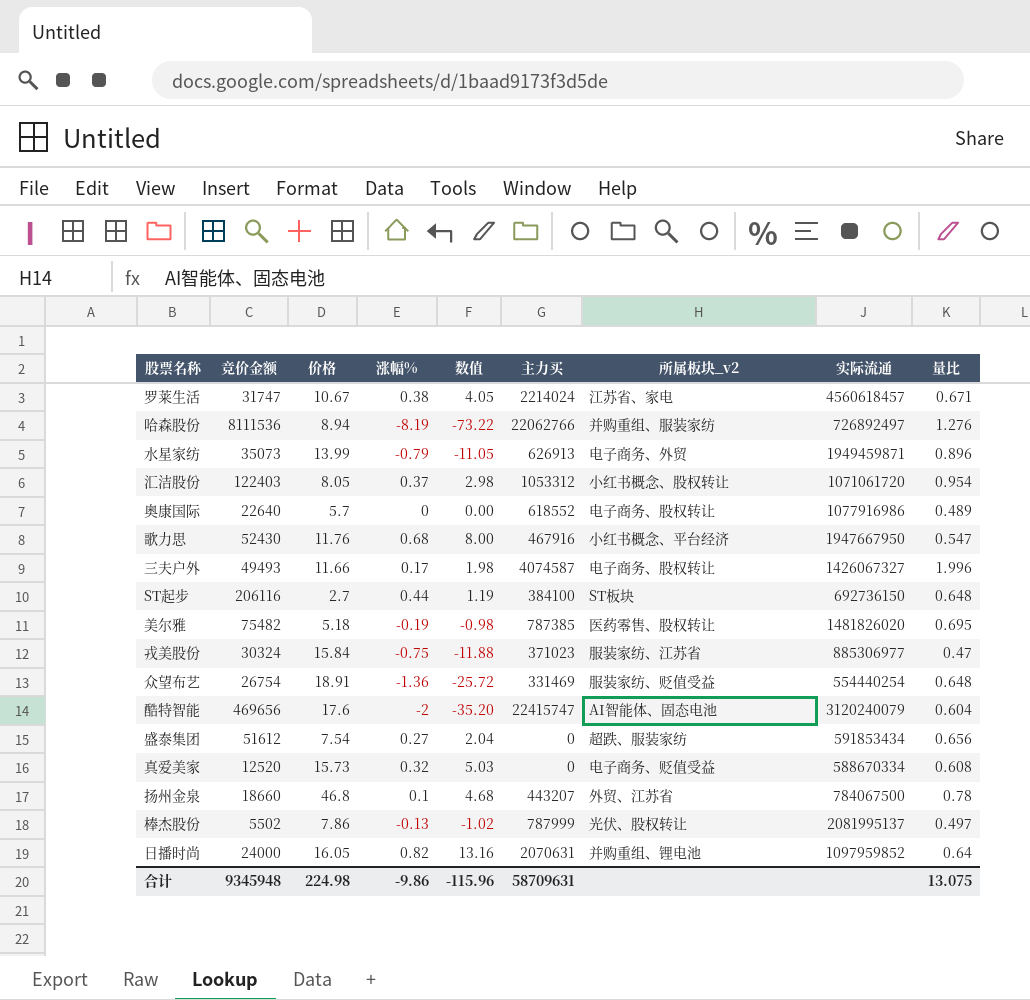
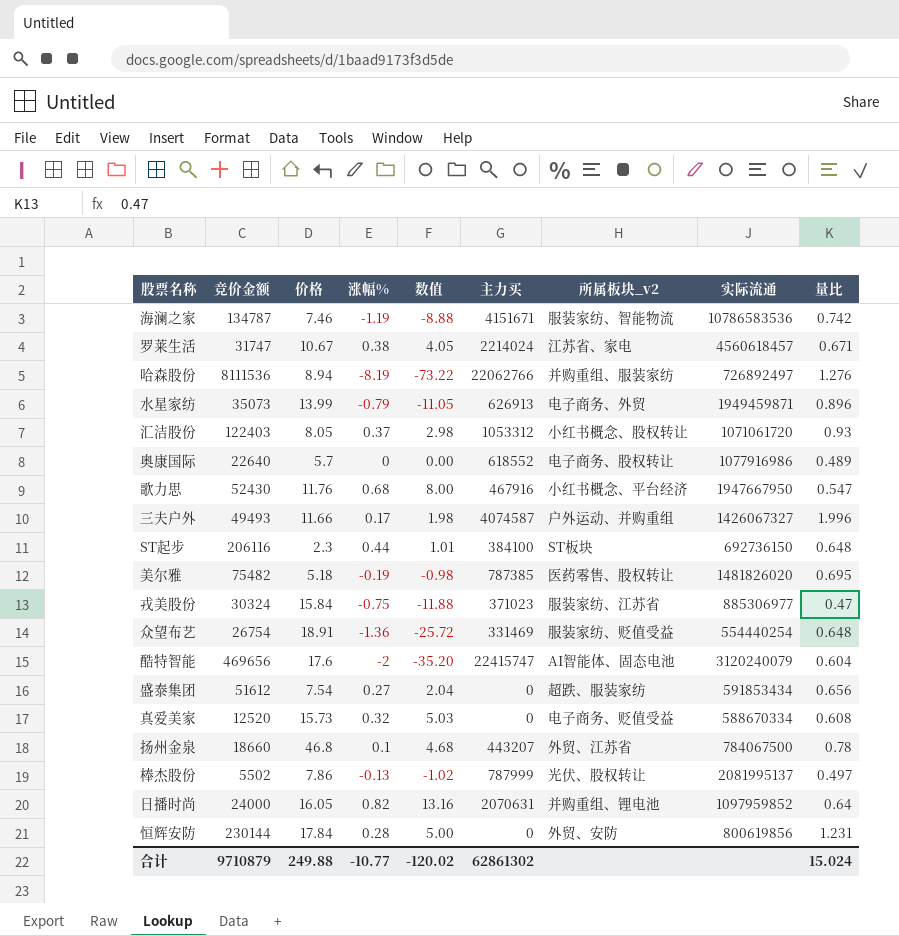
row 海澜之家: none -> 134787 | 7.46 | -1.19 | -8.88 | 4151671 | 服装家纺、智能物流 | 10786583536 | 0.742
汇洁股份 | 量比: 0.954 -> 0.93
三夫户外 | 所属板块_v2: 电子商务、股权转让 -> 户外运动、并购重组
ST起步 | 价格: 2.7 -> 2.3
ST起步 | 数值: 1.19 -> 1.01
row 恒辉安防: none -> 230144 | 17.84 | 0.28 | 5.00 | 0 | 外贸、安防 | 800619856 | 1.231
合计 | 竞价金额: 9345948 -> 9710879
合计 | 价格: 224.98 -> 249.88
合计 | 涨幅%: -9.86 -> -10.77
合计 | 数值: -115.96 -> -120.02
合计 | 主力买: 58709631 -> 62861302
合计 | 量比: 13.075 -> 15.024

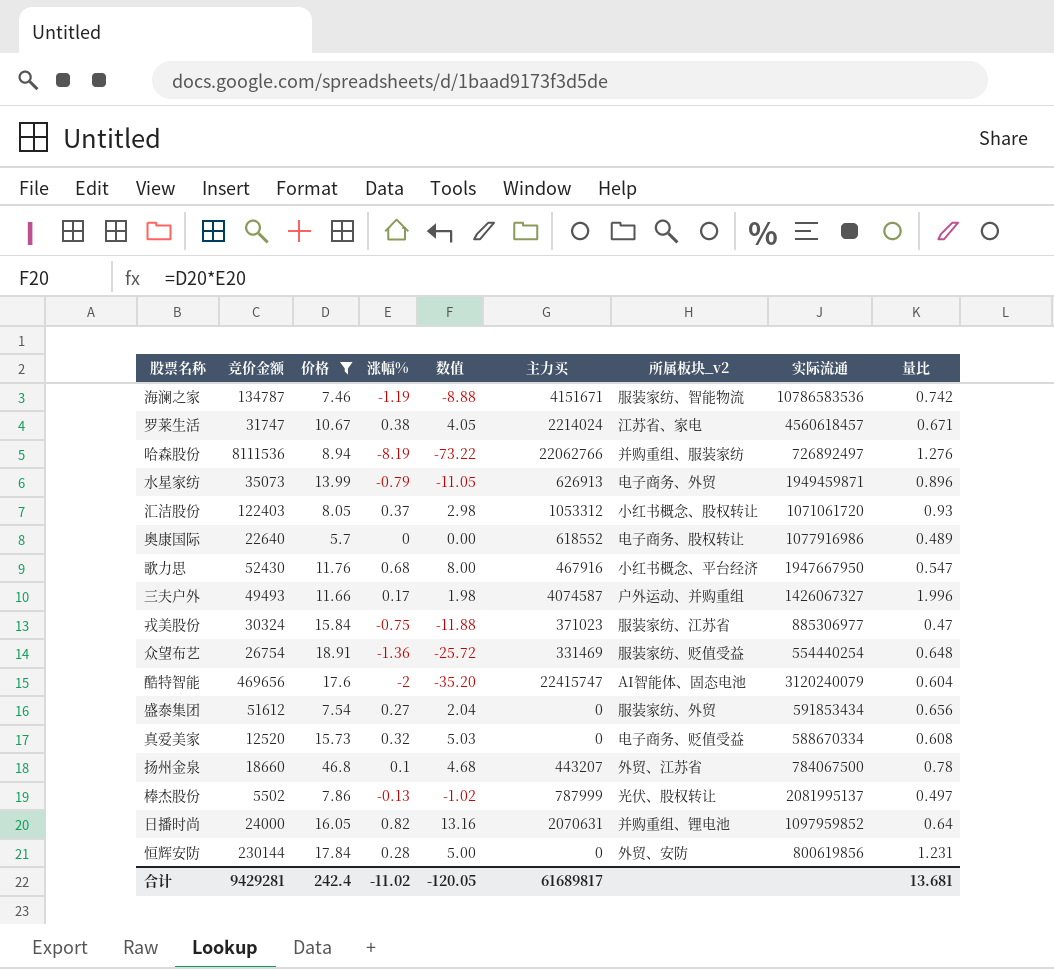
filter: none -> 价格 >= 5.7
盛泰集团 | 所属板块_v2: 超跌、服装家纺 -> 服装家纺、外贸
合计 | 竞价金额: 9710879 -> 9429281
合计 | 价格: 249.88 -> 242.4
合计 | 涨幅%: -10.77 -> -11.02
合计 | 数值: -120.02 -> -120.05
合计 | 主力买: 62861302 -> 61689817
合计 | 量比: 15.024 -> 13.681

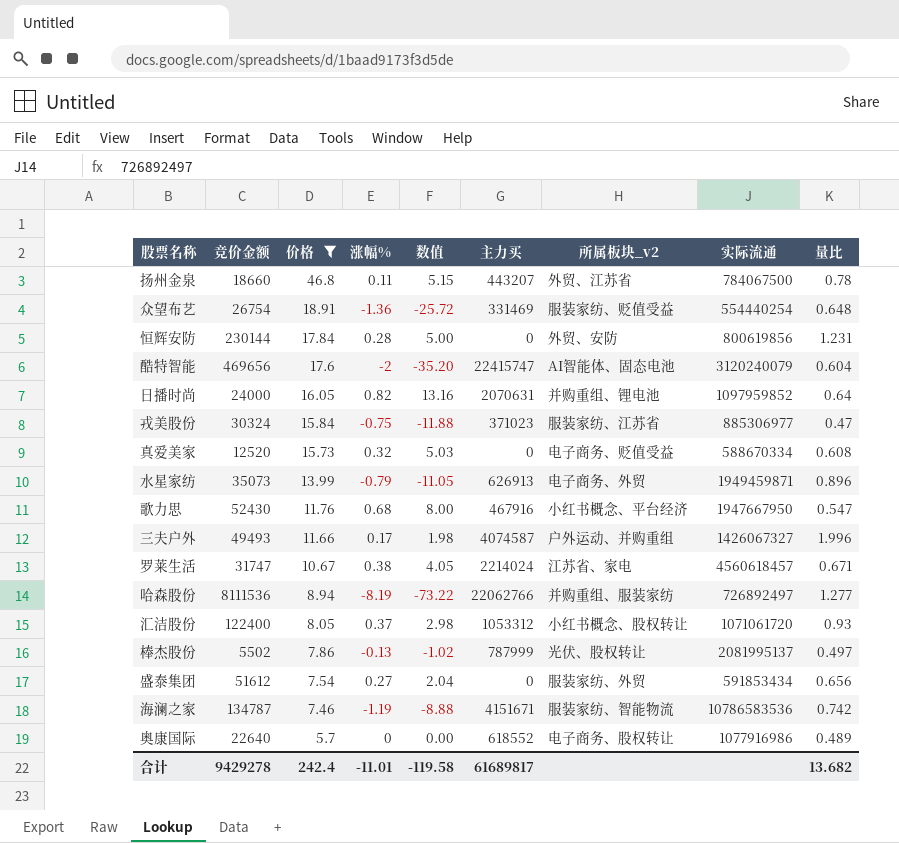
row order: none -> 价格 descending
扬州金泉 | 涨幅%: 0.1 -> 0.11
扬州金泉 | 数值: 4.68 -> 5.15
哈森股份 | 量比: 1.276 -> 1.277
汇洁股份 | 竞价金额: 122403 -> 122400
合计 | 竞价金额: 9429281 -> 9429278
合计 | 涨幅%: -11.02 -> -11.01
合计 | 数值: -120.05 -> -119.58
合计 | 量比: 13.681 -> 13.682

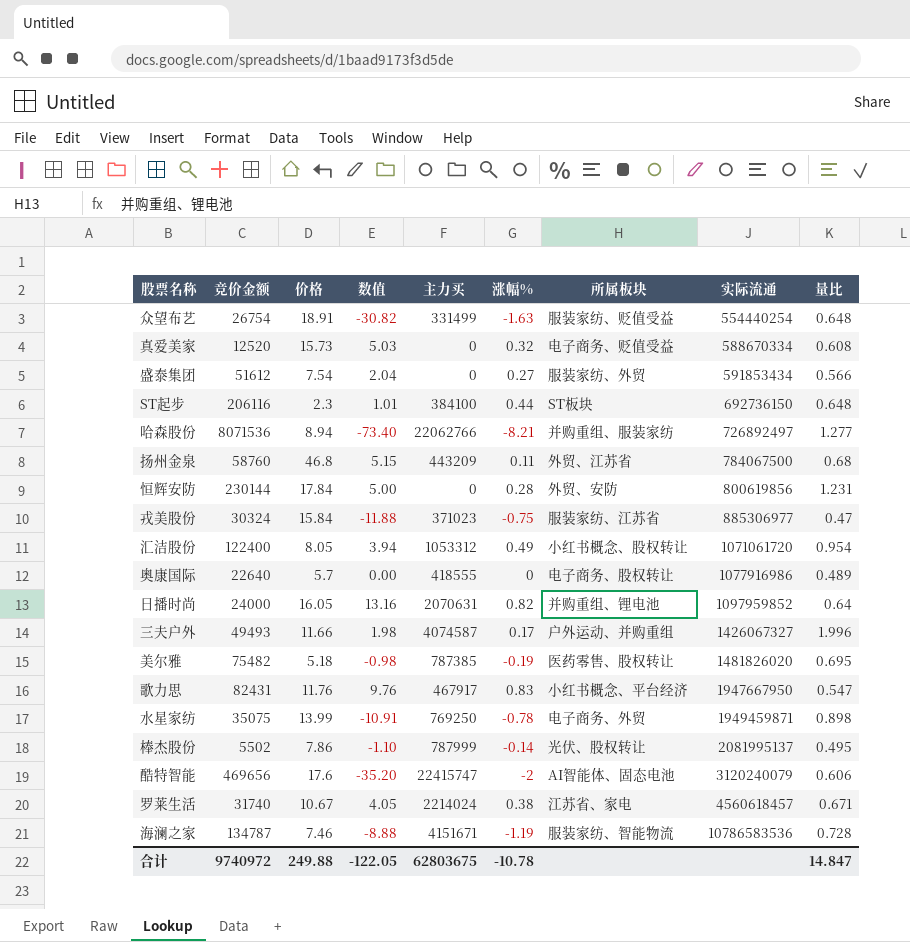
filter: 价格 >= 5.7 -> none
row order: 价格 descending -> 实际流通 ascending
column 涨幅% | position: 4 -> 6
column name: 所属板块_v2 -> 所属板块
众望布艺 | 数值: -25.72 -> -30.82
众望布艺 | 主力买: 331469 -> 331499
众望布艺 | 涨幅%: -1.36 -> -1.63
盛泰集团 | 量比: 0.656 -> 0.566
哈森股份 | 竞价金额: 8111536 -> 8071536
哈森股份 | 数值: -73.22 -> -73.40
哈森股份 | 涨幅%: -8.19 -> -8.21
扬州金泉 | 竞价金额: 18660 -> 58760
扬州金泉 | 主力买: 443207 -> 443209
扬州金泉 | 量比: 0.78 -> 0.68
汇洁股份 | 数值: 2.98 -> 3.94
汇洁股份 | 涨幅%: 0.37 -> 0.49
汇洁股份 | 量比: 0.93 -> 0.954
奥康国际 | 主力买: 618552 -> 418555
歌力思 | 竞价金额: 52430 -> 82431
歌力思 | 数值: 8.00 -> 9.76
歌力思 | 主力买: 467916 -> 467917
歌力思 | 涨幅%: 0.68 -> 0.83
水星家纺 | 竞价金额: 35073 -> 35075
水星家纺 | 数值: -11.05 -> -10.91
水星家纺 | 主力买: 626913 -> 769250
水星家纺 | 涨幅%: -0.79 -> -0.78
水星家纺 | 量比: 0.896 -> 0.898
棒杰股份 | 数值: -1.02 -> -1.10
棒杰股份 | 涨幅%: -0.13 -> -0.14
棒杰股份 | 量比: 0.497 -> 0.495
酷特智能 | 量比: 0.604 -> 0.606
罗莱生活 | 竞价金额: 31747 -> 31740
海澜之家 | 量比: 0.742 -> 0.728
合计 | 竞价金额: 9429278 -> 9740972
合计 | 价格: 242.4 -> 249.88
合计 | 数值: -119.58 -> -122.05
合计 | 主力买: 61689817 -> 62803675
合计 | 涨幅%: -11.01 -> -10.78
合计 | 量比: 13.682 -> 14.847

